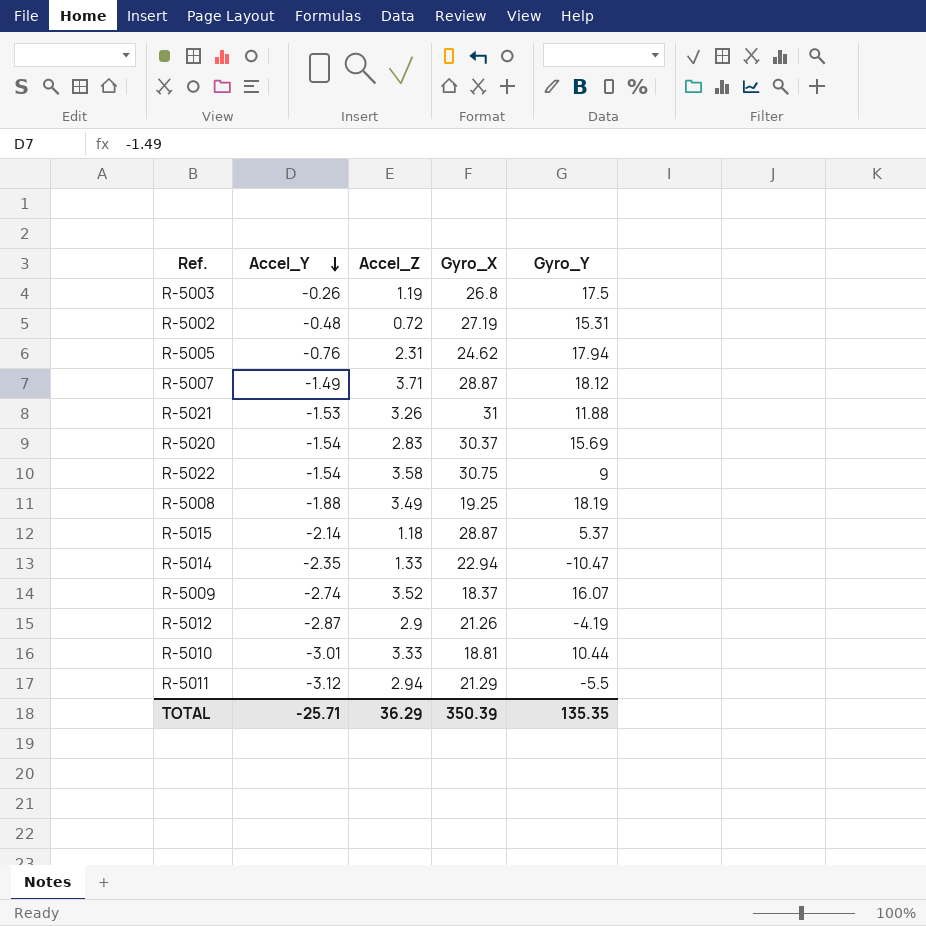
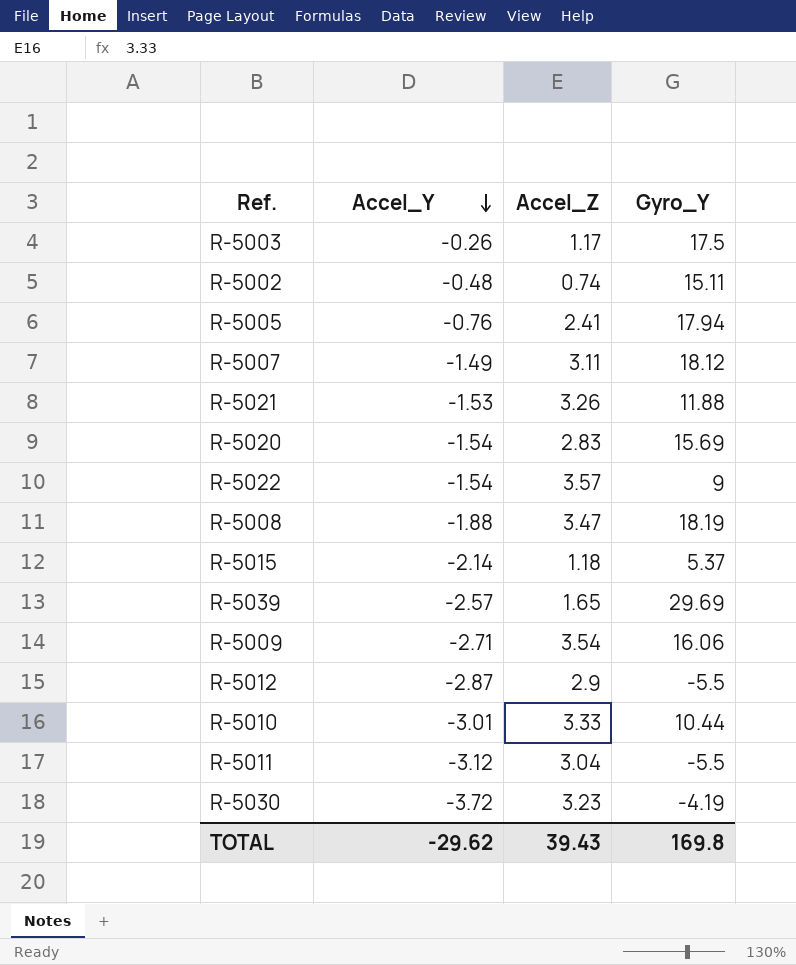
column Gyro_X | position: 4 -> none
row R-5014: -2.35 | 1.33 | 22.94 | -10.47 -> none
R-5003 | Accel_Z: 1.19 -> 1.17
R-5002 | Accel_Z: 0.72 -> 0.74
R-5002 | Gyro_Y: 15.31 -> 15.11
R-5005 | Accel_Z: 2.31 -> 2.41
R-5007 | Accel_Z: 3.71 -> 3.11
R-5022 | Accel_Z: 3.58 -> 3.57
R-5008 | Accel_Z: 3.49 -> 3.47
row R-5039: none -> -2.57 | 1.65 | 29.69
R-5009 | Accel_Y: -2.74 -> -2.71
R-5009 | Accel_Z: 3.52 -> 3.54
R-5009 | Gyro_Y: 16.07 -> 16.06
R-5012 | Gyro_Y: -4.19 -> -5.5
R-5011 | Accel_Z: 2.94 -> 3.04
row R-5030: none -> -3.72 | 3.23 | -4.19
TOTAL | Accel_Y: -25.71 -> -29.62
TOTAL | Accel_Z: 36.29 -> 39.43
TOTAL | Gyro_Y: 135.35 -> 169.8

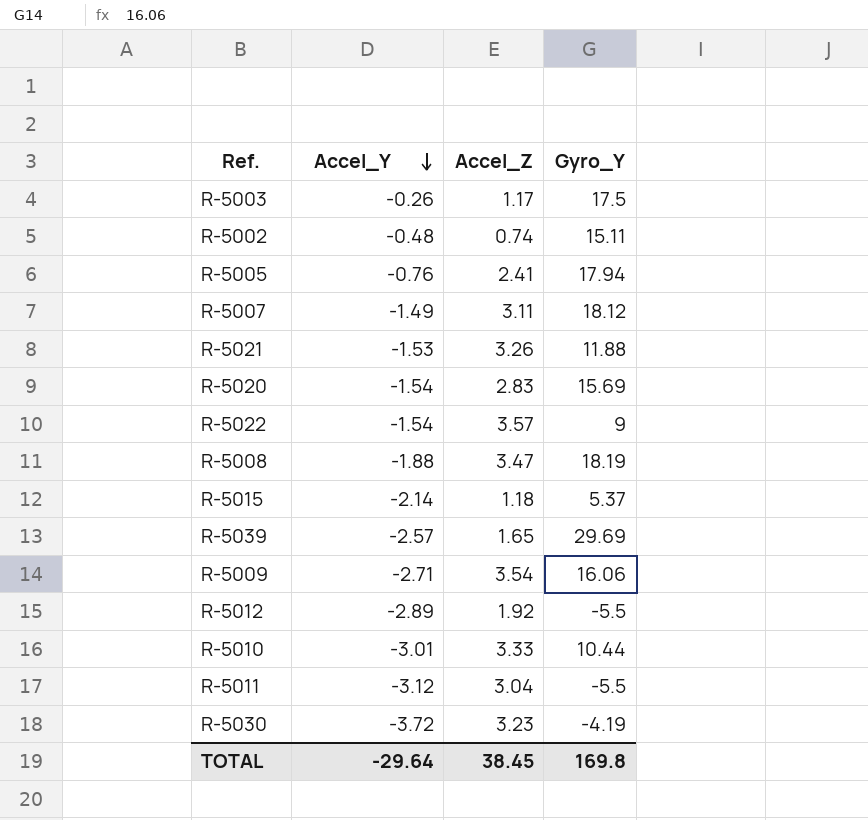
R-5012 | Accel_Y: -2.87 -> -2.89
R-5012 | Accel_Z: 2.9 -> 1.92
TOTAL | Accel_Y: -29.62 -> -29.64
TOTAL | Accel_Z: 39.43 -> 38.45

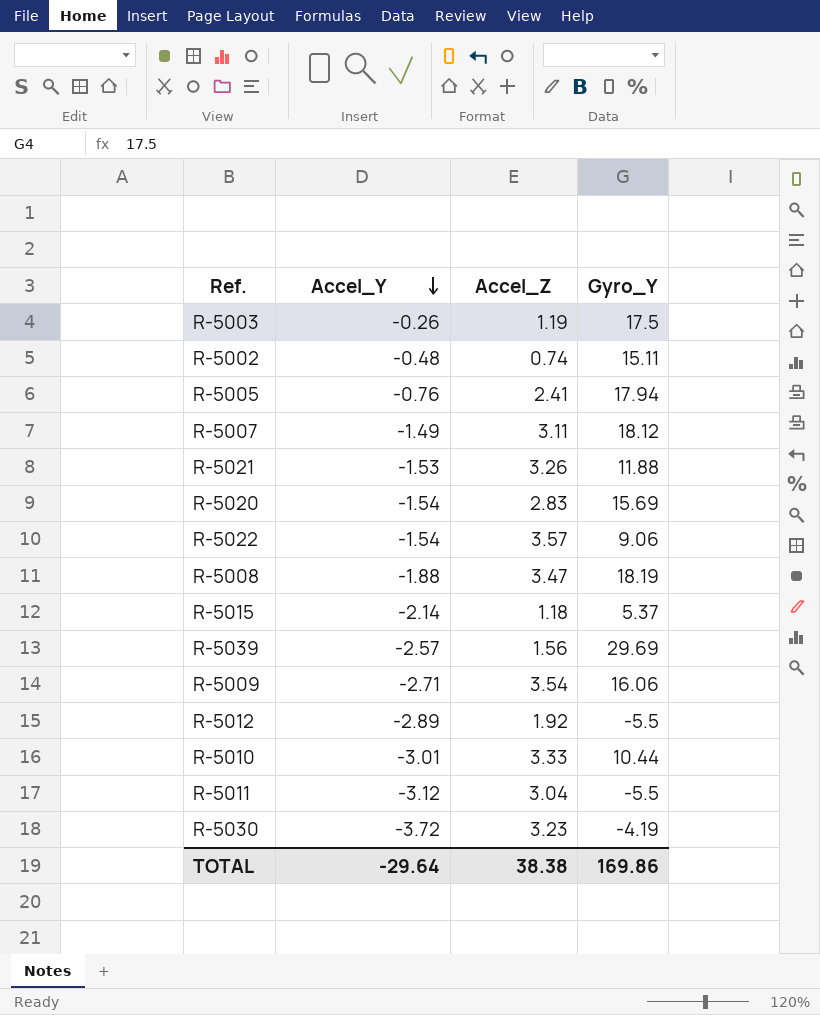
R-5003 | Accel_Z: 1.17 -> 1.19
R-5022 | Gyro_Y: 9 -> 9.06
R-5039 | Accel_Z: 1.65 -> 1.56
TOTAL | Accel_Z: 38.45 -> 38.38
TOTAL | Gyro_Y: 169.8 -> 169.86

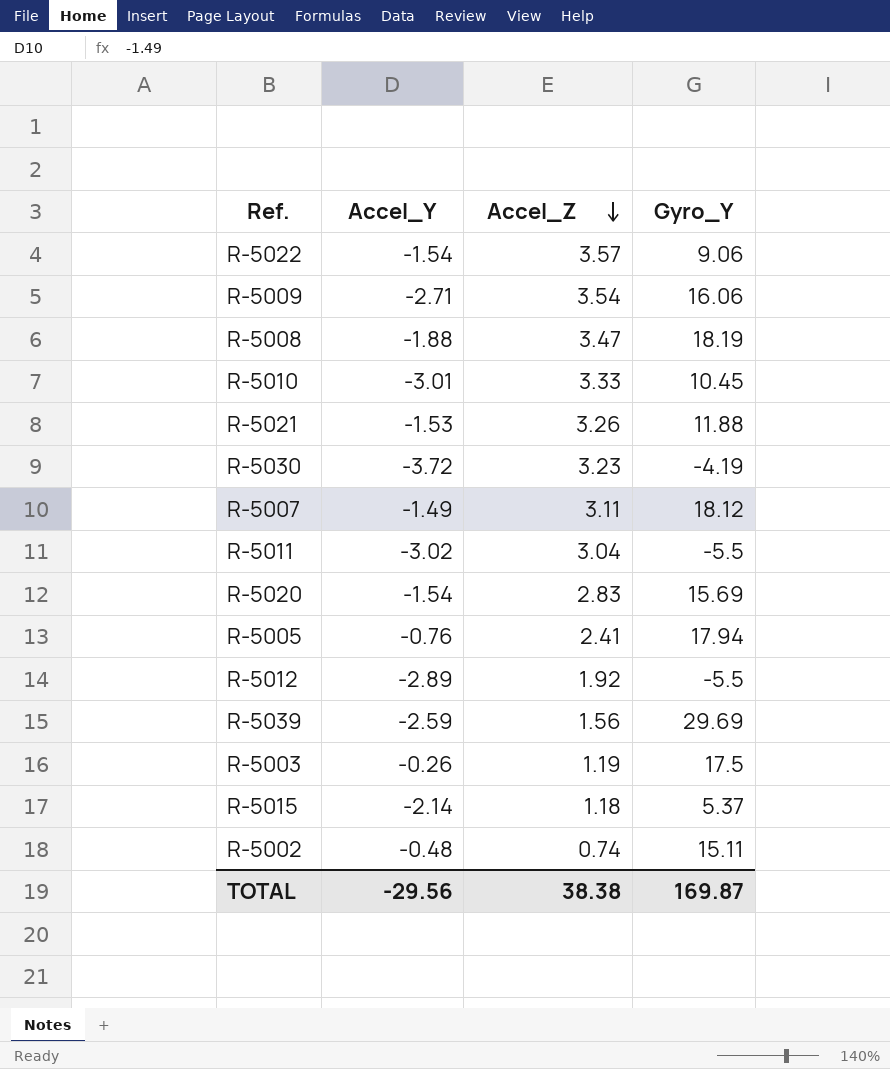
row order: Accel_Y descending -> Accel_Z descending
R-5010 | Gyro_Y: 10.44 -> 10.45
R-5011 | Accel_Y: -3.12 -> -3.02
R-5039 | Accel_Y: -2.57 -> -2.59
TOTAL | Accel_Y: -29.64 -> -29.56
TOTAL | Gyro_Y: 169.86 -> 169.87

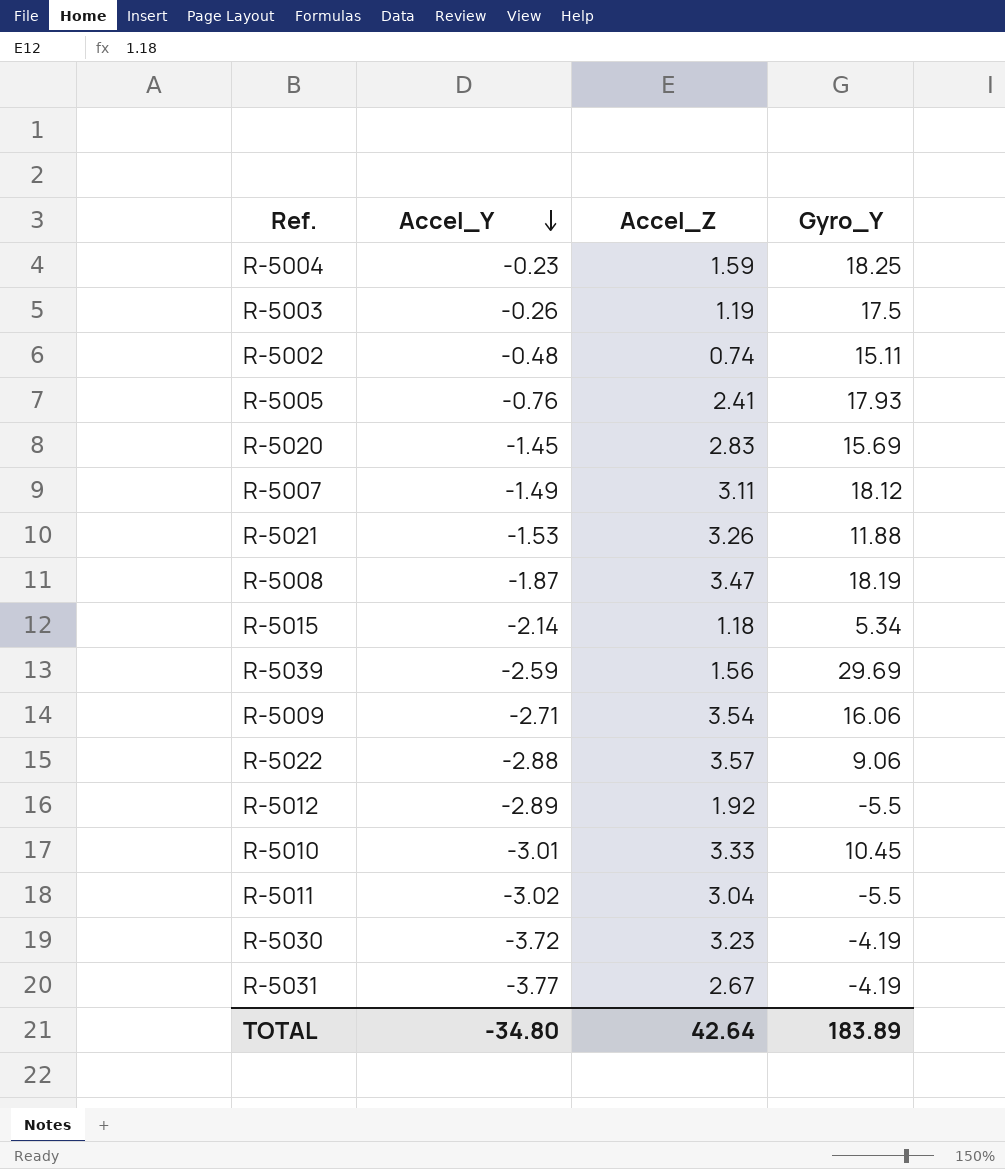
row order: Accel_Z descending -> Accel_Y descending
row R-5004: none -> -0.23 | 1.59 | 18.25
R-5005 | Gyro_Y: 17.94 -> 17.93
R-5020 | Accel_Y: -1.54 -> -1.45
R-5008 | Accel_Y: -1.88 -> -1.87
R-5015 | Gyro_Y: 5.37 -> 5.34
R-5022 | Accel_Y: -1.54 -> -2.88
row R-5031: none -> -3.77 | 2.67 | -4.19
TOTAL | Accel_Y: -29.56 -> -34.80
TOTAL | Accel_Z: 38.38 -> 42.64
TOTAL | Gyro_Y: 169.87 -> 183.89

